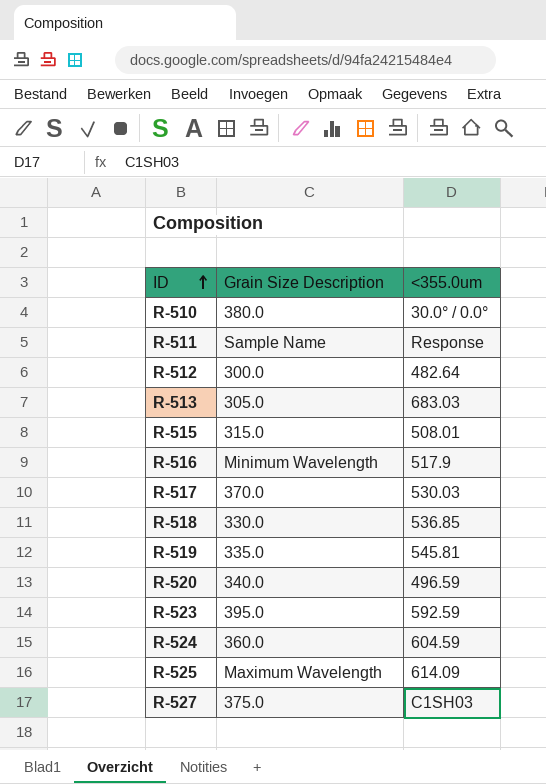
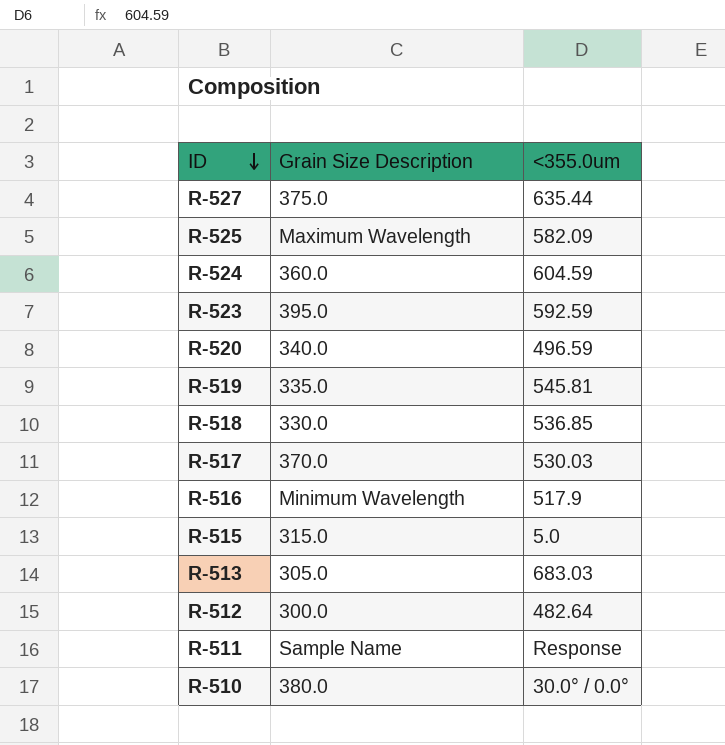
row order: ID ascending -> ID descending
R-527 | <355.0um: C1SH03 -> 635.44
R-525 | <355.0um: 614.09 -> 582.09
R-515 | <355.0um: 508.01 -> 5.0

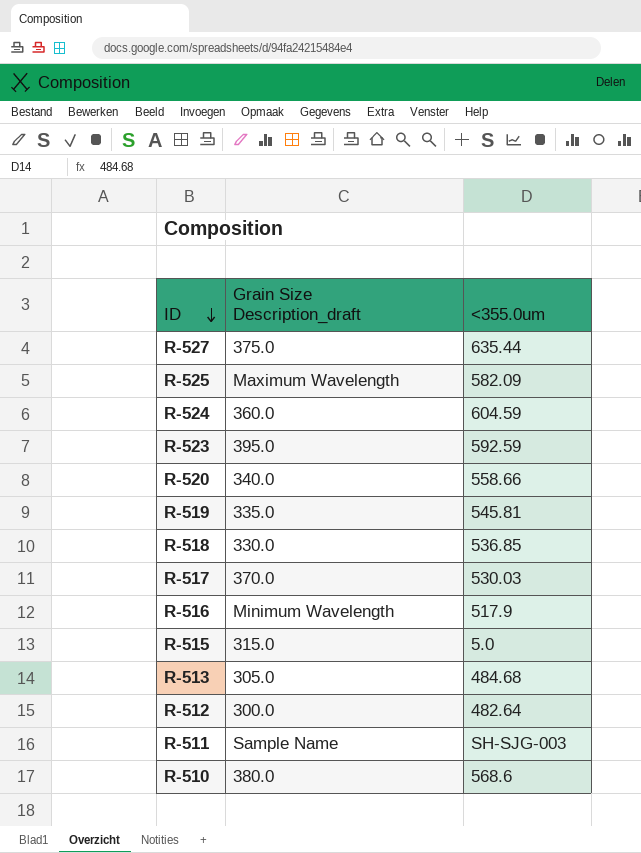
column name: Grain Size Description -> Grain Size Description_draft
R-520 | <355.0um: 496.59 -> 558.66
R-513 | <355.0um: 683.03 -> 484.68
R-511 | <355.0um: Response -> SH-SJG-003
R-510 | <355.0um: 30.0° / 0.0° -> 568.6

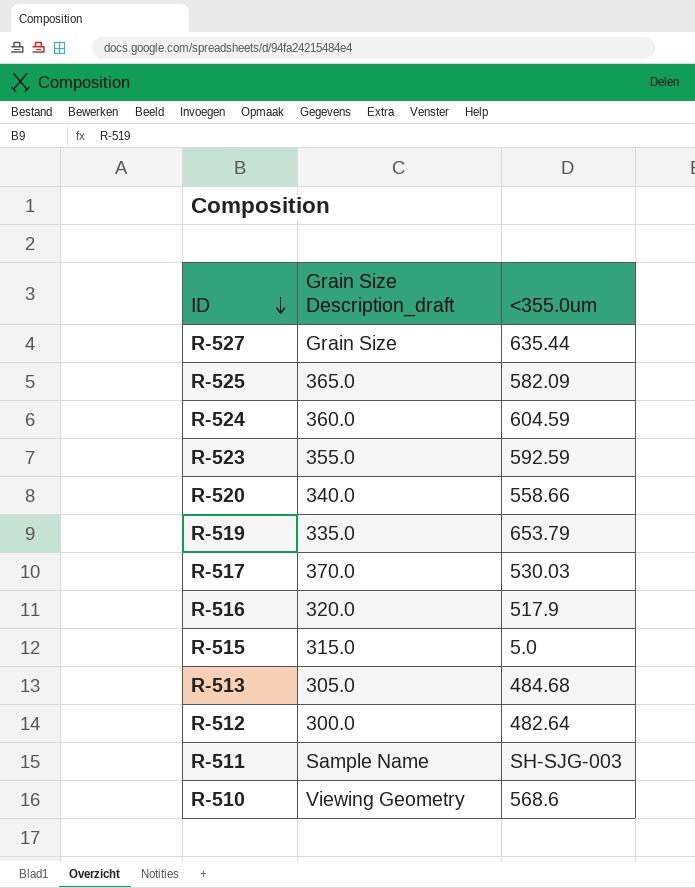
row R-518: 330.0 | 536.85 -> none
R-527 | Grain Size Description_draft: 375.0 -> Grain Size
R-525 | Grain Size Description_draft: Maximum Wavelength -> 365.0
R-523 | Grain Size Description_draft: 395.0 -> 355.0
R-519 | <355.0um: 545.81 -> 653.79
R-516 | Grain Size Description_draft: Minimum Wavelength -> 320.0
R-510 | Grain Size Description_draft: 380.0 -> Viewing Geometry

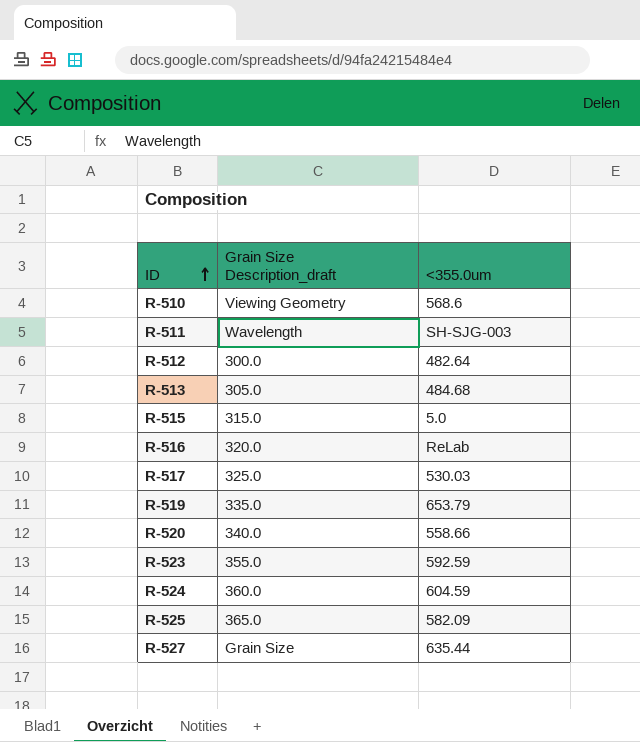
row order: ID descending -> ID ascending
R-511 | Grain Size Description_draft: Sample Name -> Wavelength
R-516 | <355.0um: 517.9 -> ReLab
R-517 | Grain Size Description_draft: 370.0 -> 325.0

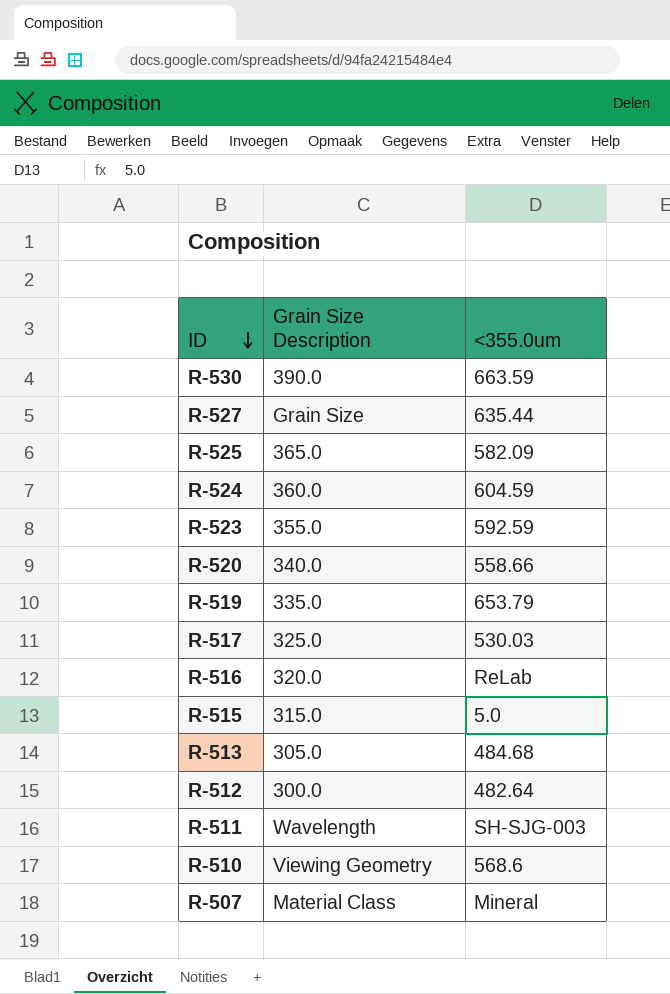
row order: ID ascending -> ID descending
column name: Grain Size Description_draft -> Grain Size Description
row R-530: none -> 390.0 | 663.59
row R-507: none -> Material Class | Mineral

